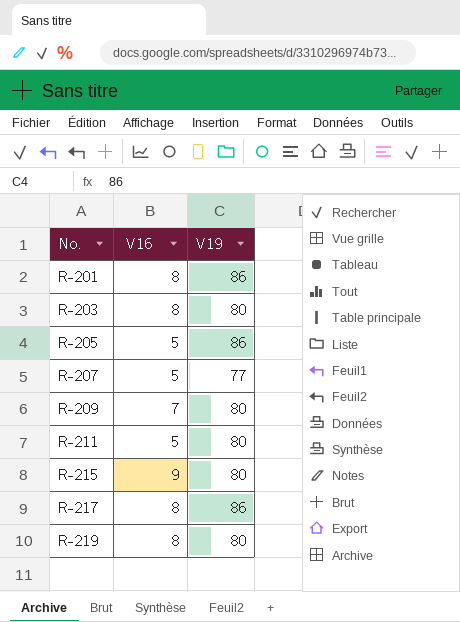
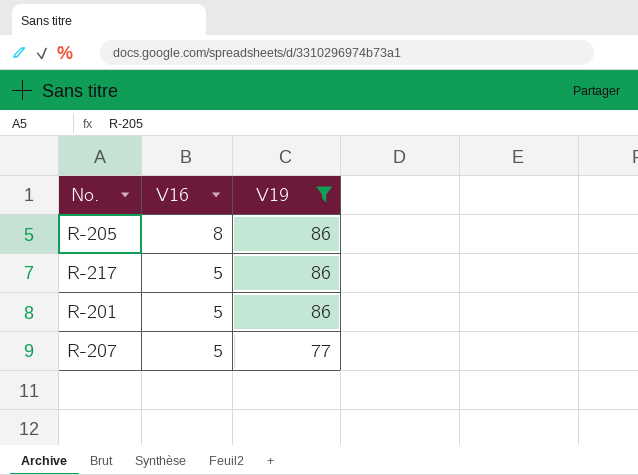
filter: none -> V19 != 80
row order: No. ascending -> V16 descending
R-205 | V16: 5 -> 8
R-217 | V16: 8 -> 5
R-201 | V16: 8 -> 5

